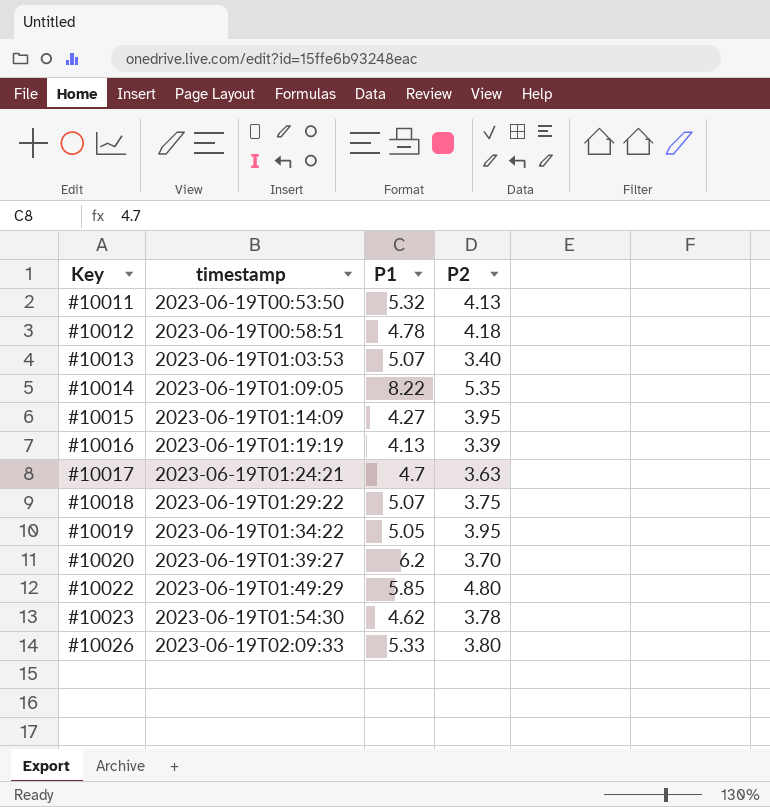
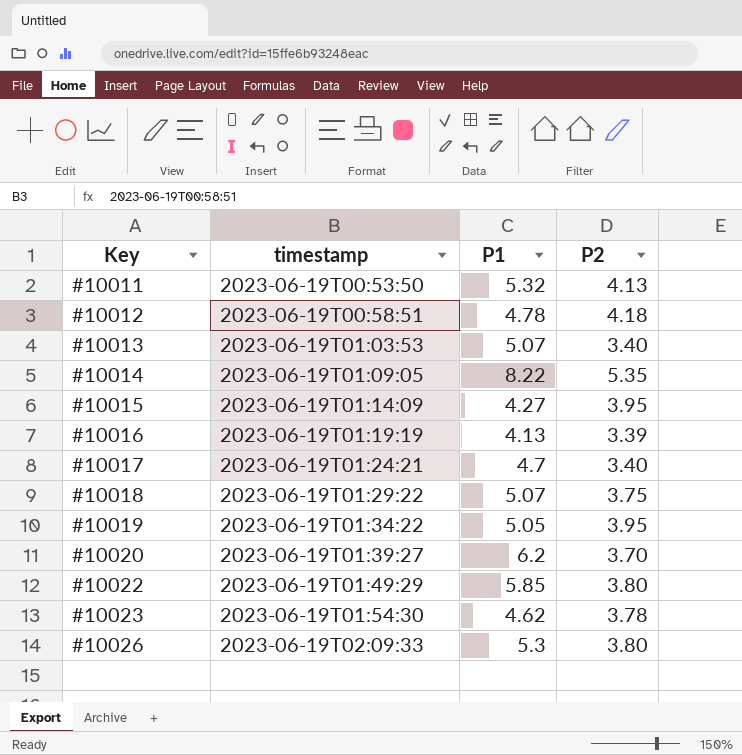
#10017 | P2: 3.63 -> 3.40
#10022 | P2: 4.80 -> 3.80
#10026 | P1: 5.33 -> 5.3

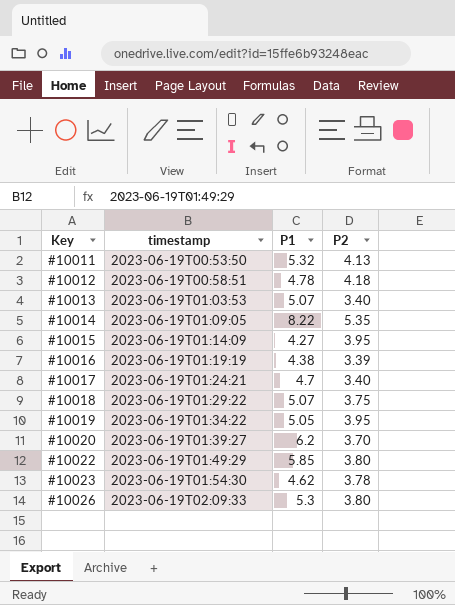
#10016 | P1: 4.13 -> 4.38

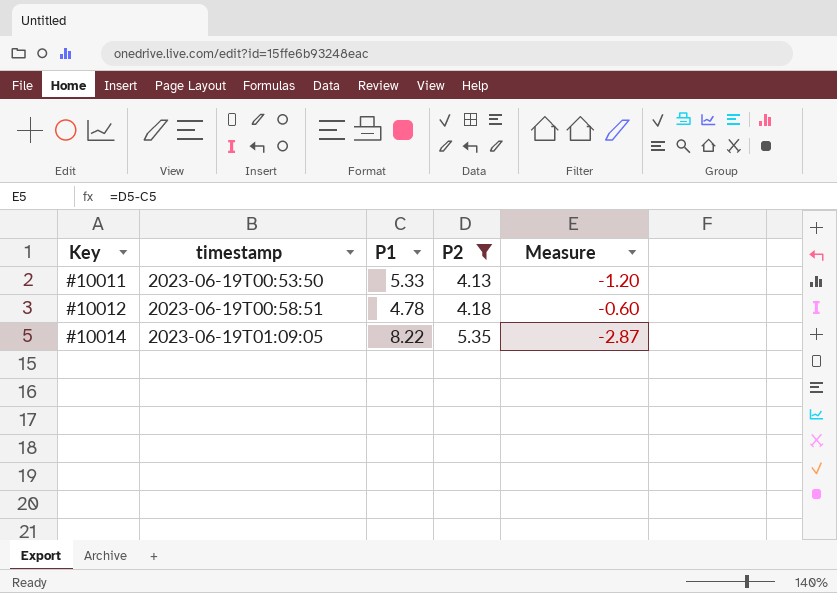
filter: none -> P2 >= 4.13
column Measure | formula: none -> [P2] - [P1]
#10011 | P1: 5.32 -> 5.33

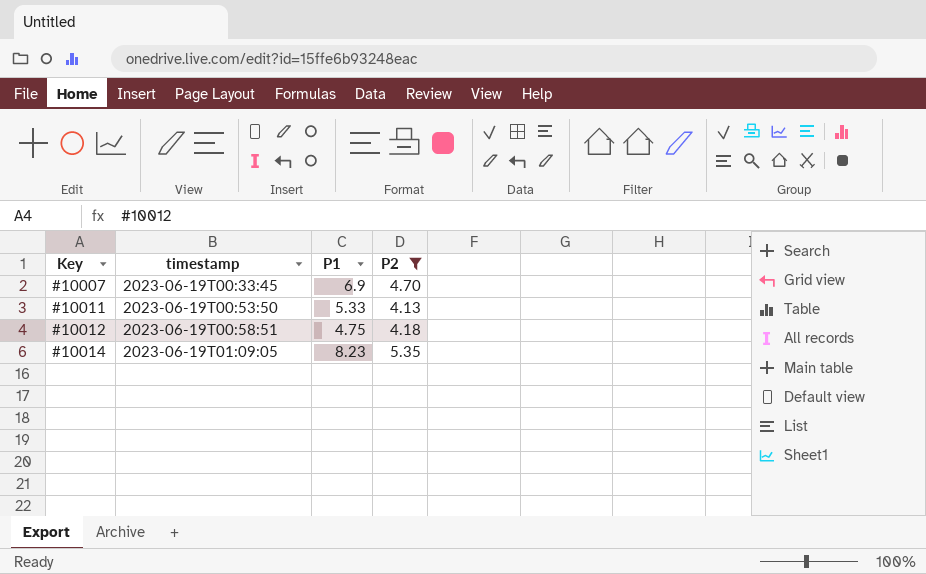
column Measure | formula: [P2] - [P1] -> none
row #10007: none -> 2023-06-19T00:33:45 | 6.9 | 4.70
#10012 | P1: 4.78 -> 4.75
#10014 | P1: 8.22 -> 8.23

